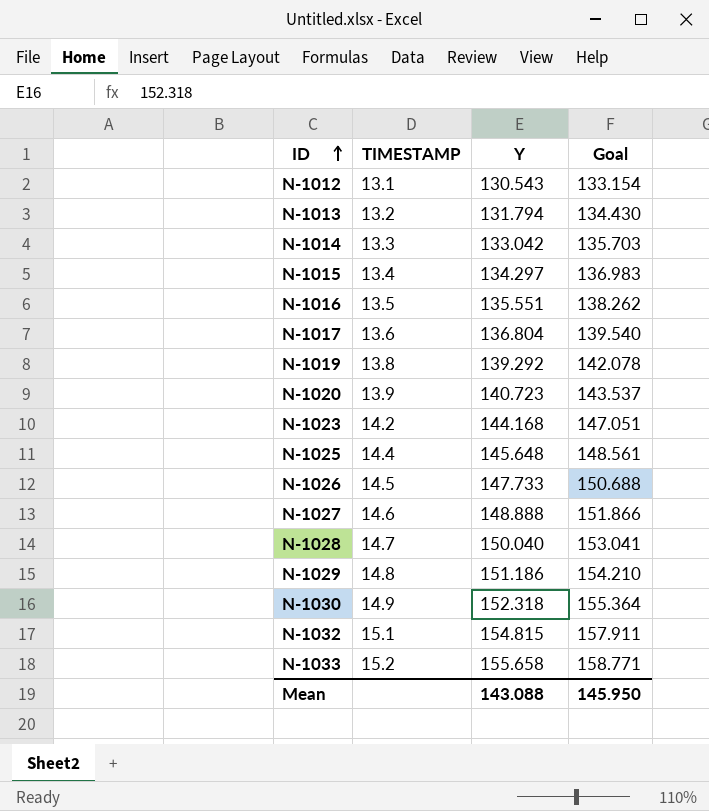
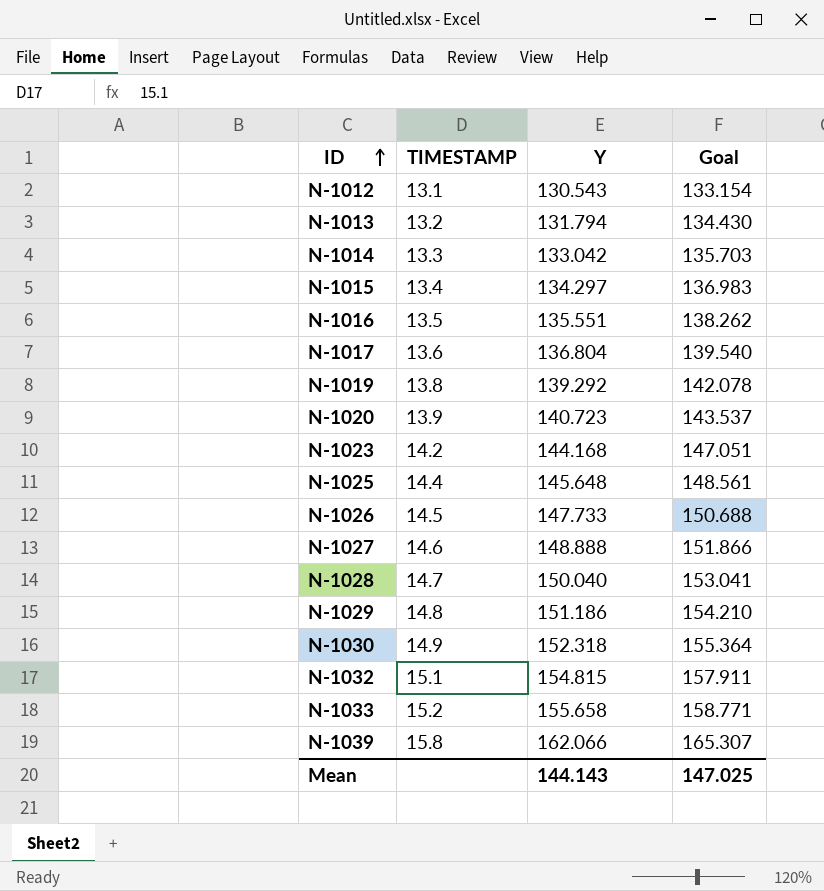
row N-1039: none -> 15.8 | 162.066 | 165.307
Mean | Y: 143.088 -> 144.143
Mean | Goal: 145.950 -> 147.025

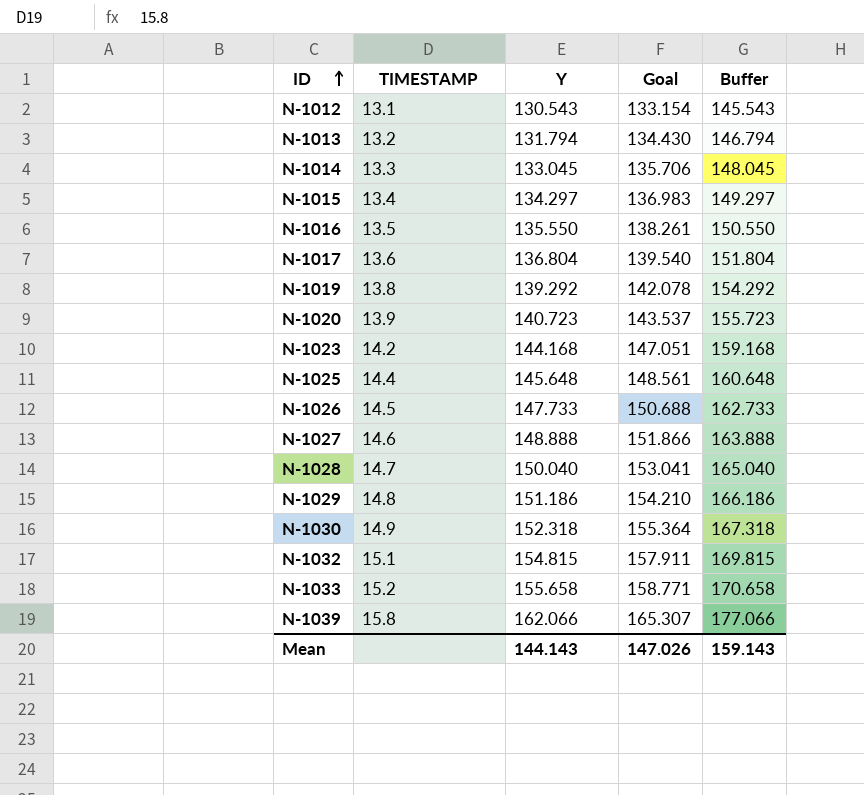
column Buffer | formula: none -> [Y] + 15
N-1014 | Y: 133.042 -> 133.045
N-1014 | Goal: 135.703 -> 135.706
N-1016 | Y: 135.551 -> 135.550
N-1016 | Goal: 138.262 -> 138.261
Mean | Goal: 147.025 -> 147.026

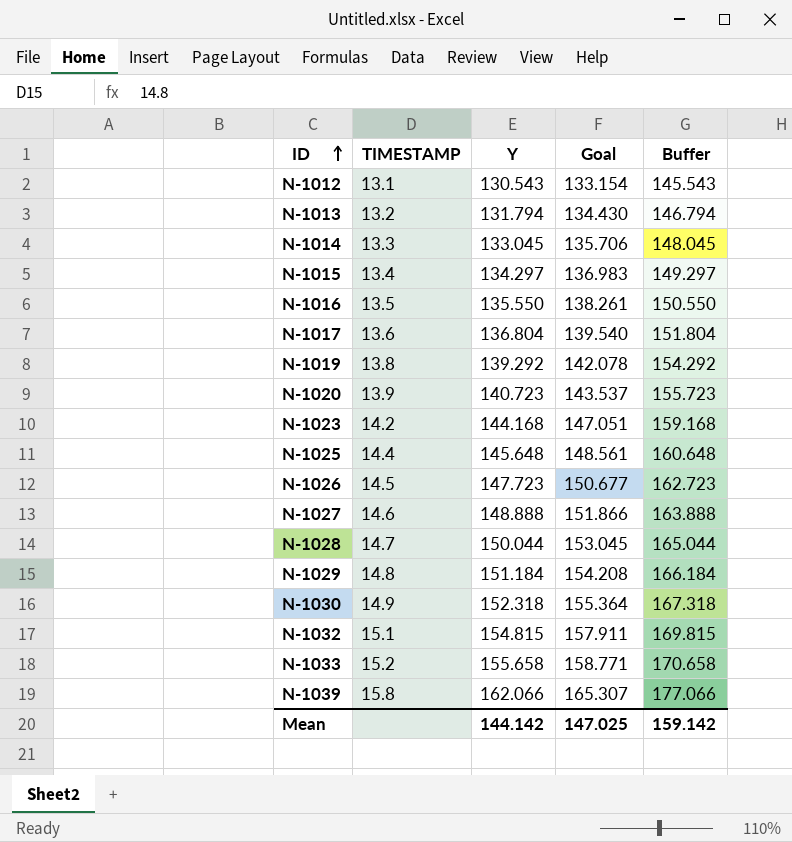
N-1026 | Y: 147.733 -> 147.723
N-1026 | Goal: 150.688 -> 150.677
N-1026 | Buffer: 162.733 -> 162.723
N-1028 | Y: 150.040 -> 150.044
N-1028 | Goal: 153.041 -> 153.045
N-1028 | Buffer: 165.040 -> 165.044
N-1029 | Y: 151.186 -> 151.184
N-1029 | Goal: 154.210 -> 154.208
N-1029 | Buffer: 166.186 -> 166.184
Mean | Y: 144.143 -> 144.142
Mean | Goal: 147.026 -> 147.025
Mean | Buffer: 159.143 -> 159.142

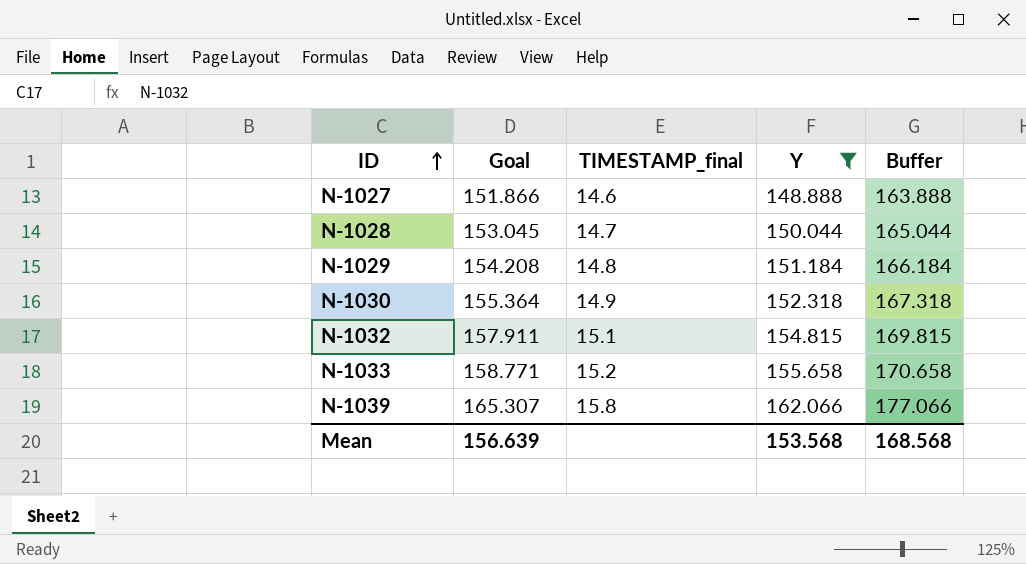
filter: none -> Y >= 148.888
column Goal | position: 4 -> 2
column name: TIMESTAMP -> TIMESTAMP_final
Mean | Goal: 147.025 -> 156.639
Mean | Y: 144.142 -> 153.568
Mean | Buffer: 159.142 -> 168.568

